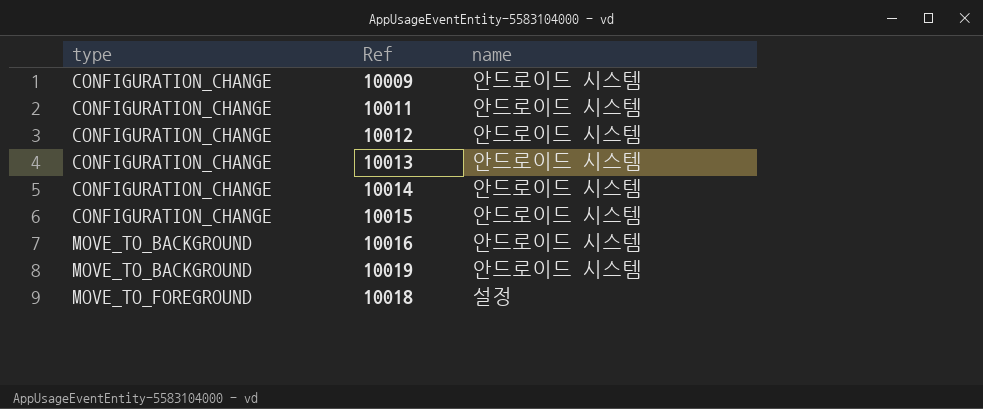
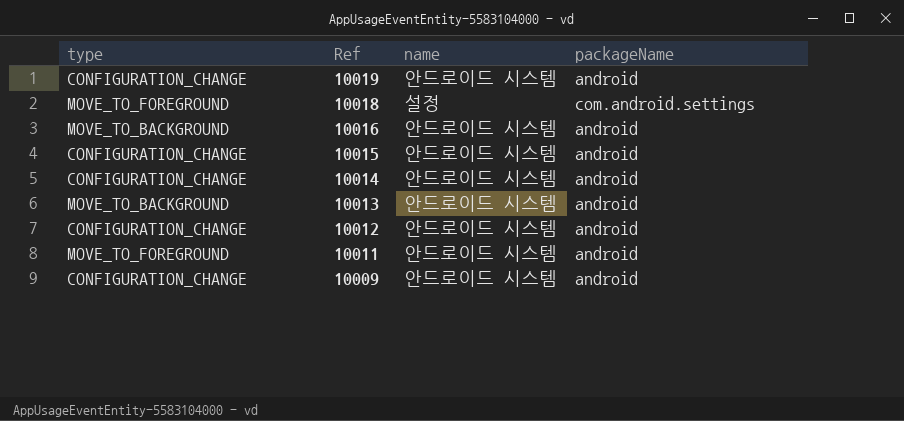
row order: type ascending -> Ref descending
column packageName | position: none -> 4
10019 | type: MOVE_TO_BACKGROUND -> CONFIGURATION_CHANGE
10013 | type: CONFIGURATION_CHANGE -> MOVE_TO_BACKGROUND
10011 | type: CONFIGURATION_CHANGE -> MOVE_TO_FOREGROUND

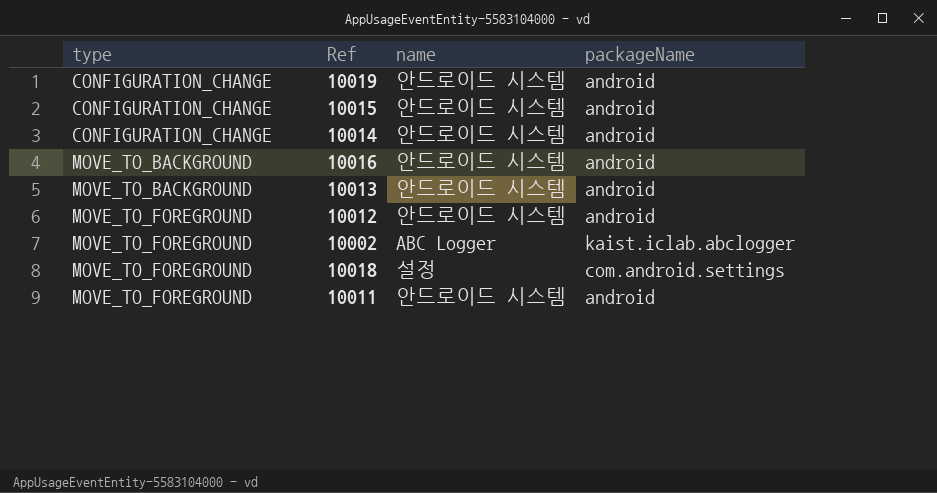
row order: Ref descending -> type ascending
row 10009: CONFIGURATION_CHANGE | 안드로이드 시스템 | android -> none
10012 | type: CONFIGURATION_CHANGE -> MOVE_TO_FOREGROUND
row 10002: none -> MOVE_TO_FOREGROUND | ABC Logger | kaist.iclab.abclogger

